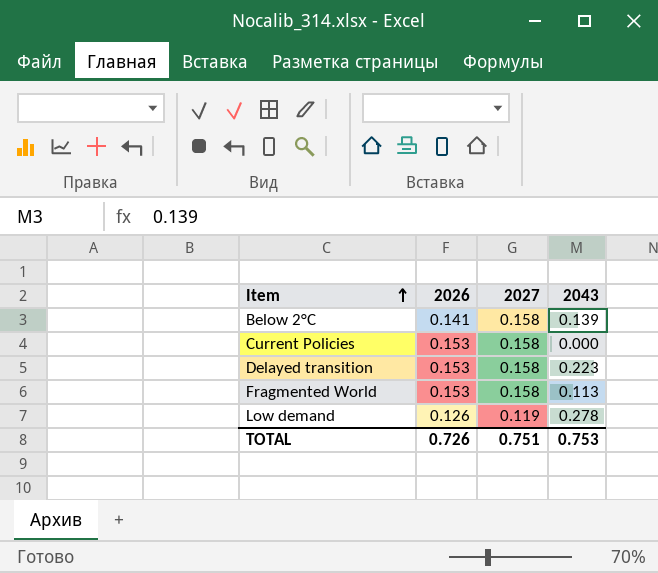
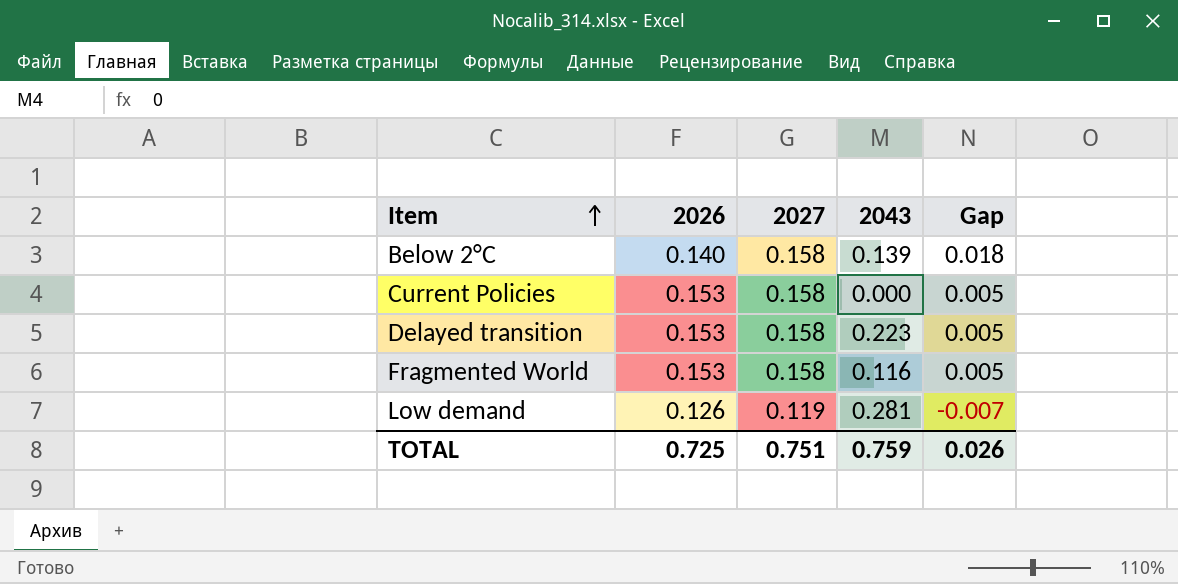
column Gap | formula: none -> [2027] - [2026]
Below 2°C | 2026: 0.141 -> 0.140
Fragmented World | 2043: 0.113 -> 0.116
Low demand | 2043: 0.278 -> 0.281
TOTAL | 2026: 0.726 -> 0.725
TOTAL | 2043: 0.753 -> 0.759

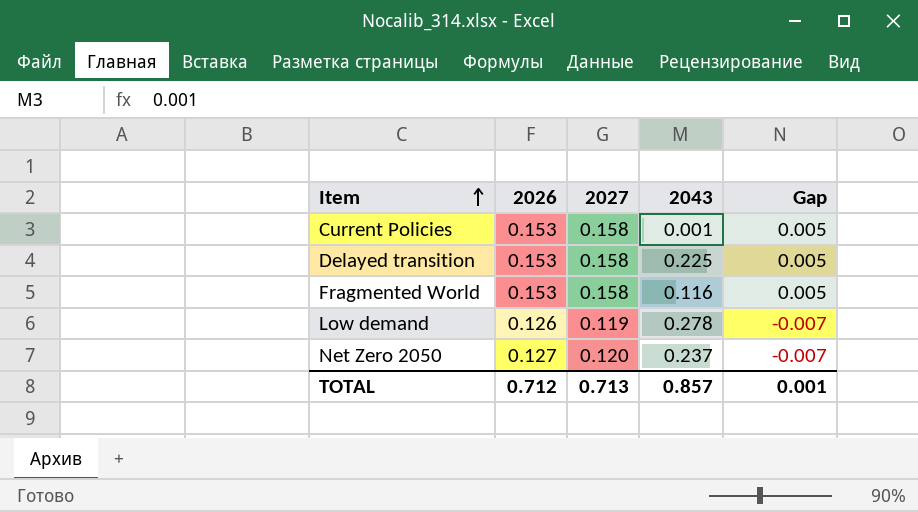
row Below 2°C: 0.140 | 0.158 | 0.139 | 0.018 -> none
Current Policies | 2043: 0.000 -> 0.001
Delayed transition | 2043: 0.223 -> 0.225
Low demand | 2043: 0.281 -> 0.278
row Net Zero 2050: none -> 0.127 | 0.120 | 0.237 | -0.007
TOTAL | 2026: 0.725 -> 0.712
TOTAL | 2027: 0.751 -> 0.713
TOTAL | 2043: 0.759 -> 0.857
TOTAL | Gap: 0.026 -> 0.001

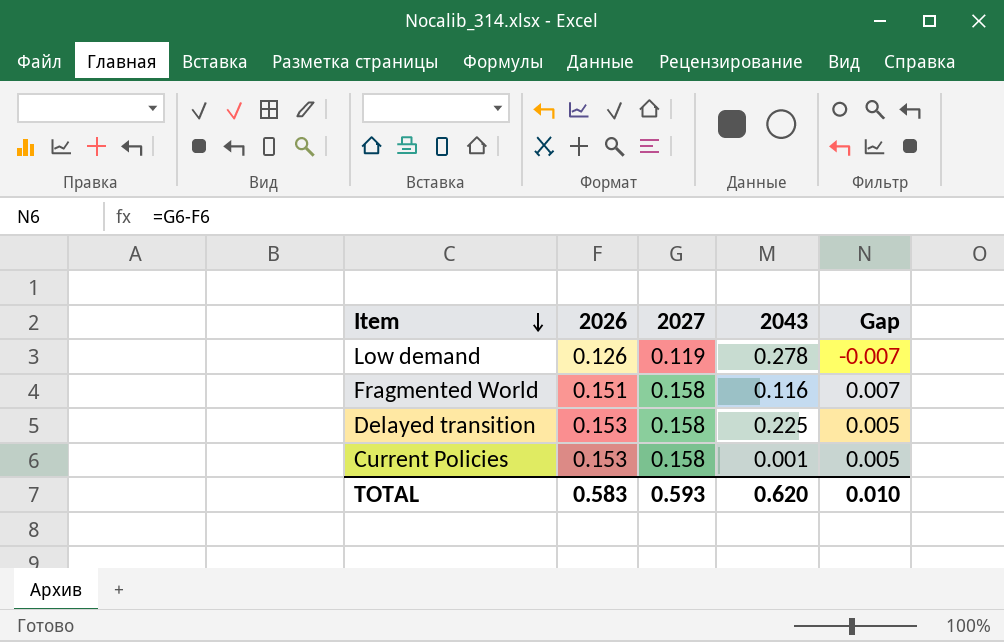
row order: Item ascending -> Item descending
row Net Zero 2050: 0.127 | 0.120 | 0.237 | -0.007 -> none
Fragmented World | 2026: 0.153 -> 0.151
Fragmented World | Gap: 0.005 -> 0.007
TOTAL | 2026: 0.712 -> 0.583
TOTAL | 2027: 0.713 -> 0.593
TOTAL | 2043: 0.857 -> 0.620
TOTAL | Gap: 0.001 -> 0.010

